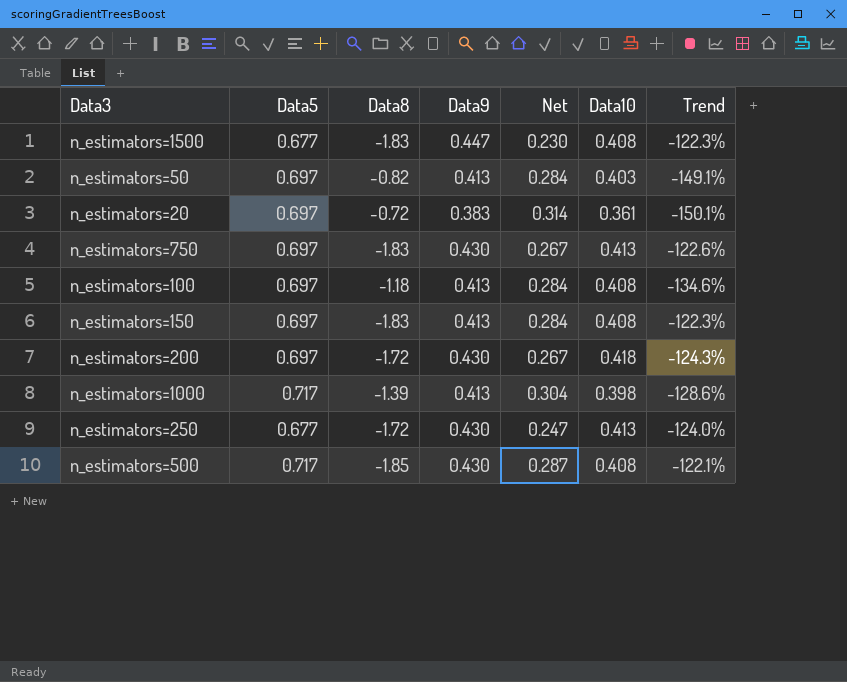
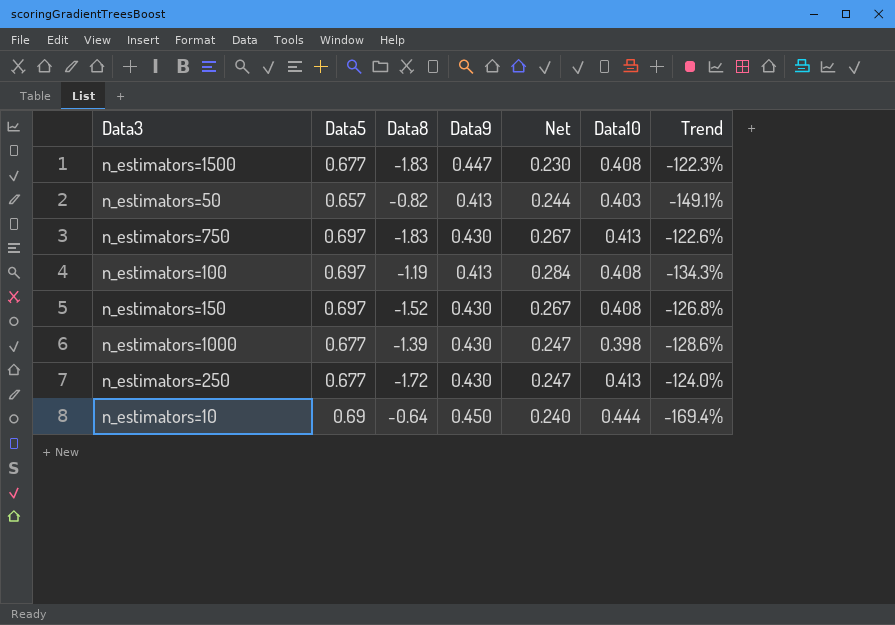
row n_estimators=20: 0.697 | -0.72 | 0.383 | 0.314 | 0.361 | -150.1% -> none
row n_estimators=200: 0.697 | -1.72 | 0.430 | 0.267 | 0.418 | -124.3% -> none
row n_estimators=500: 0.717 | -1.85 | 0.430 | 0.287 | 0.408 | -122.1% -> none
n_estimators=50 | Data5: 0.697 -> 0.657
n_estimators=50 | Net: 0.284 -> 0.244
n_estimators=100 | Data8: -1.18 -> -1.19
n_estimators=100 | Trend: -134.6% -> -134.3%
n_estimators=150 | Data8: -1.83 -> -1.52
n_estimators=150 | Data9: 0.413 -> 0.430
n_estimators=150 | Net: 0.284 -> 0.267
n_estimators=150 | Trend: -122.3% -> -126.8%
n_estimators=1000 | Data5: 0.717 -> 0.677
n_estimators=1000 | Data9: 0.413 -> 0.430
n_estimators=1000 | Net: 0.304 -> 0.247
row n_estimators=10: none -> 0.69 | -0.64 | 0.450 | 0.240 | 0.444 | -169.4%

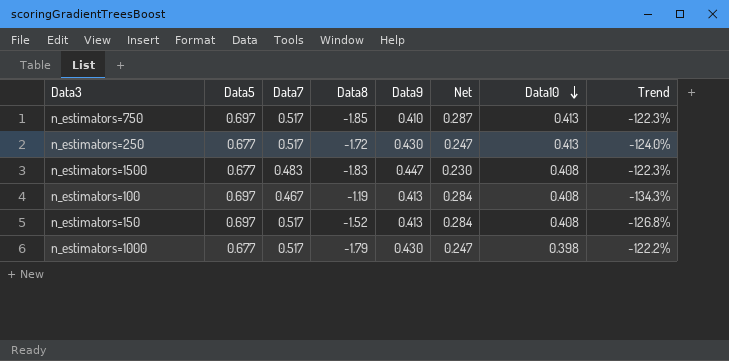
row order: none -> Data10 descending
column Data7 | position: none -> 3
row n_estimators=50: 0.657 | -0.82 | 0.413 | 0.244 | 0.403 | -149.1% -> none
row n_estimators=10: 0.69 | -0.64 | 0.450 | 0.240 | 0.444 | -169.4% -> none
n_estimators=750 | Data8: -1.83 -> -1.85
n_estimators=750 | Data9: 0.430 -> 0.410
n_estimators=750 | Net: 0.267 -> 0.287
n_estimators=750 | Trend: -122.6% -> -122.3%
n_estimators=150 | Data9: 0.430 -> 0.413
n_estimators=150 | Net: 0.267 -> 0.284
n_estimators=1000 | Data8: -1.39 -> -1.79
n_estimators=1000 | Trend: -128.6% -> -122.2%

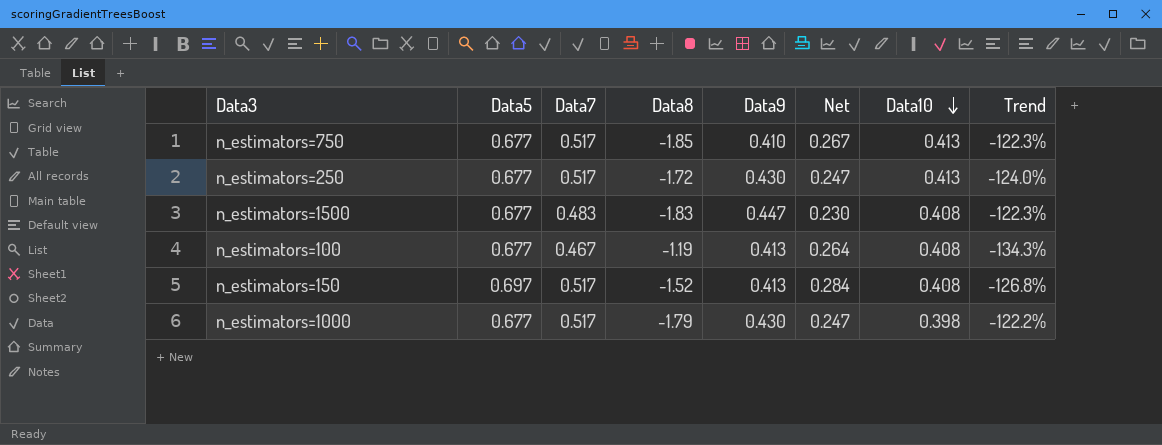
n_estimators=750 | Data5: 0.697 -> 0.677
n_estimators=750 | Net: 0.287 -> 0.267
n_estimators=100 | Data5: 0.697 -> 0.677
n_estimators=100 | Net: 0.284 -> 0.264

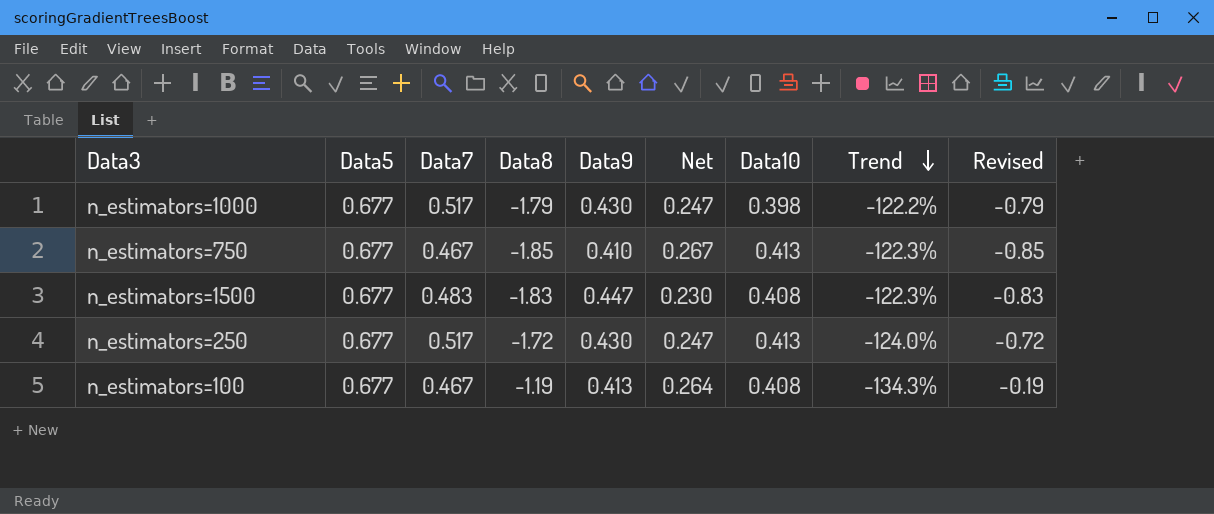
row order: Data10 descending -> Trend descending
column Revised | formula: none -> [Data8] + 1
row n_estimators=150: 0.697 | 0.517 | -1.52 | 0.413 | 0.284 | 0.408 | -126.8% -> none
n_estimators=750 | Data7: 0.517 -> 0.467

